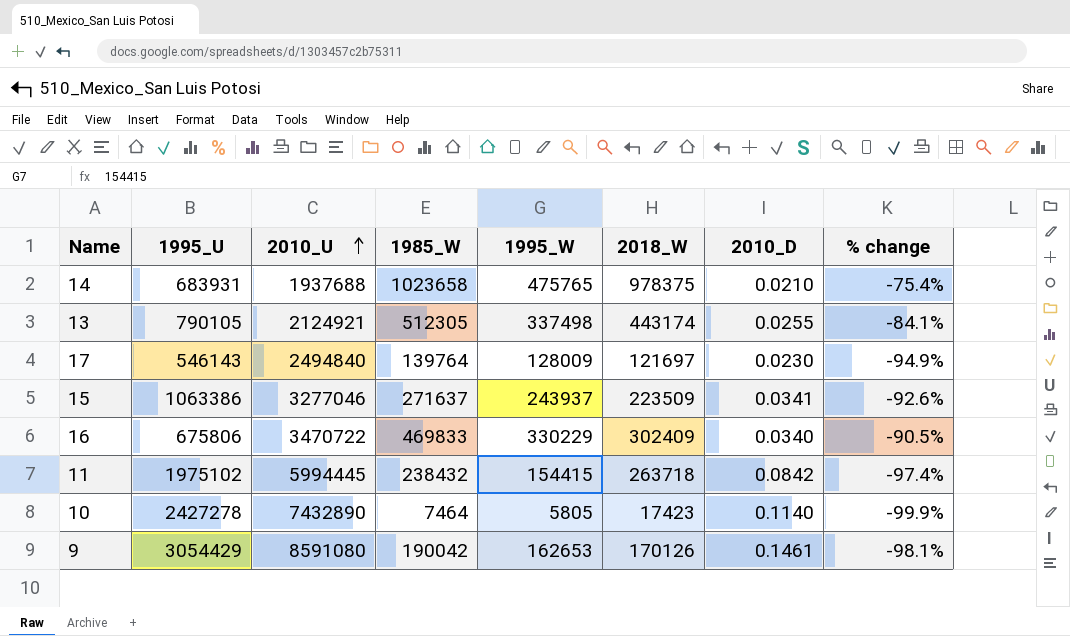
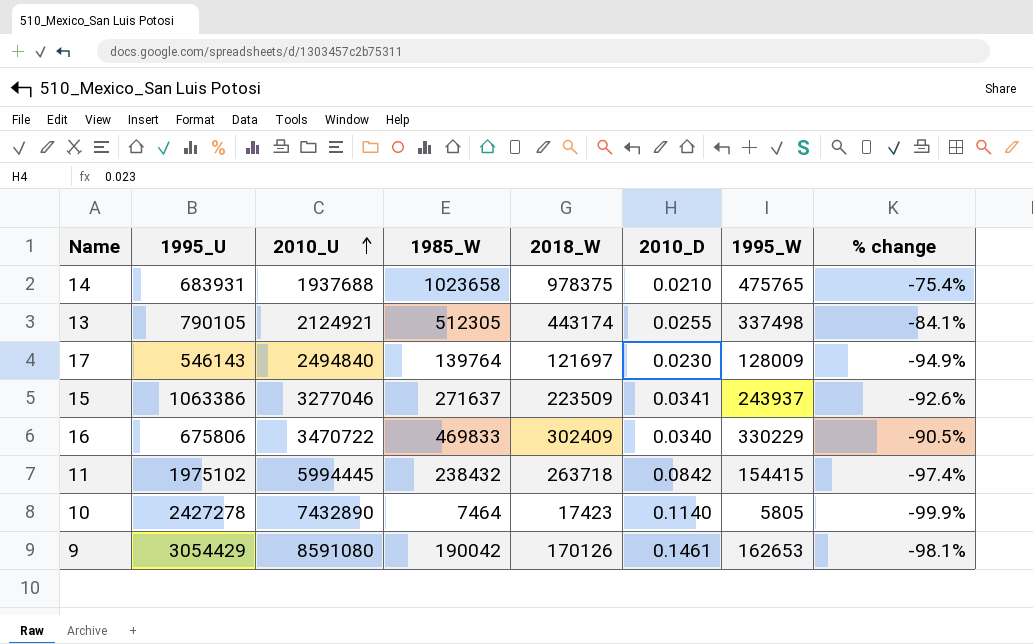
column 1995_W | position: 5 -> 7

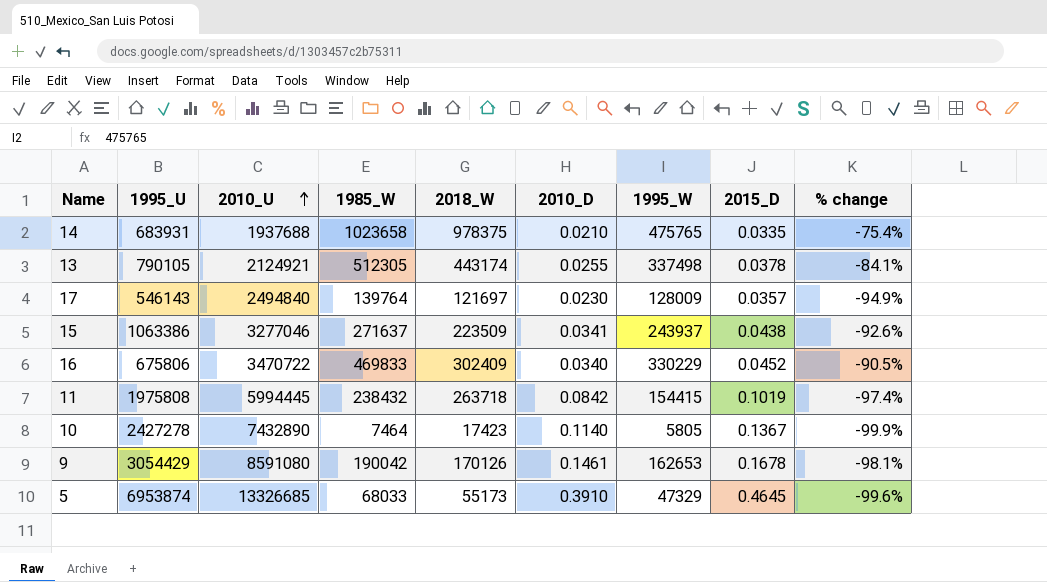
column 2015_D | position: none -> 8
11 | 1995_U: 1975102 -> 1975808
row 5: none -> 6953874 | 13326685 | 68033 | 55173 | 0.3910 | 47329 | 0.4645 | -99.6%

